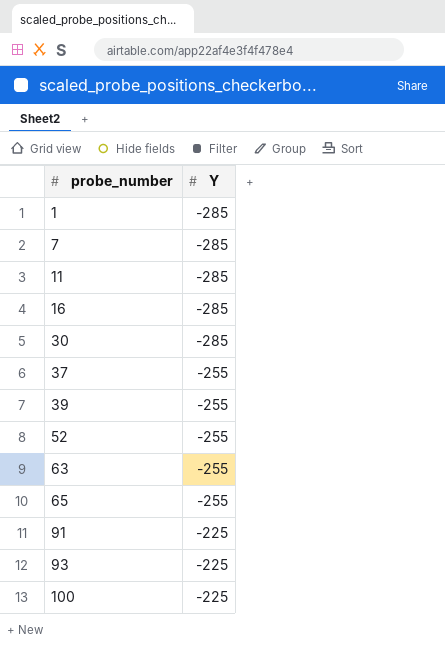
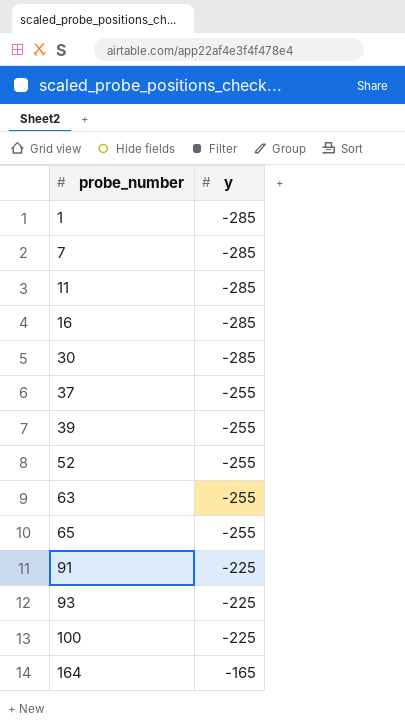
column name: Y -> y
row 164: none -> -165

